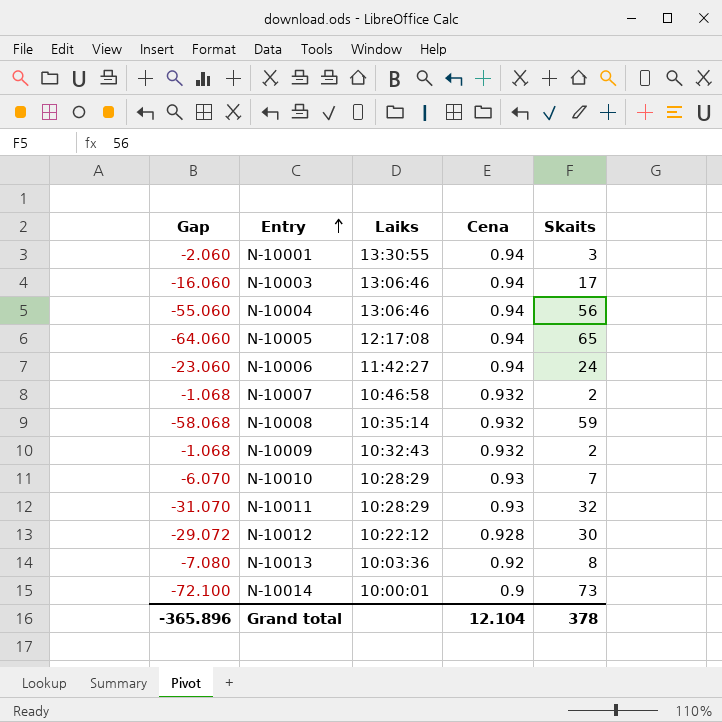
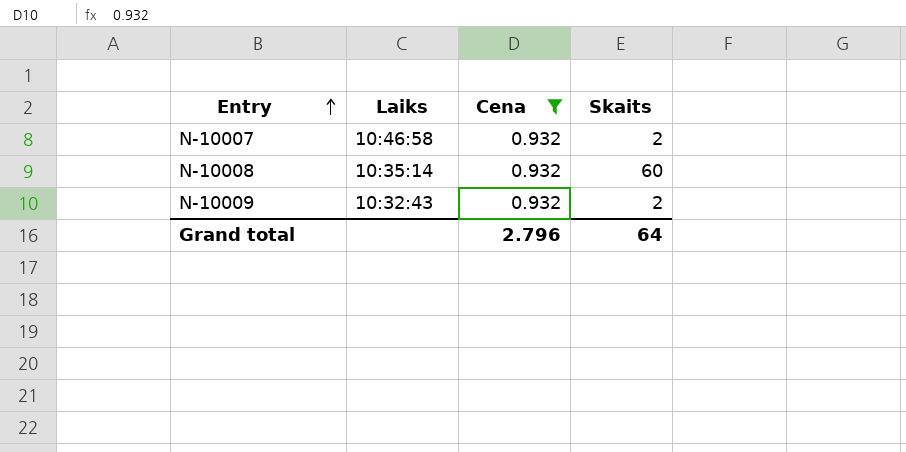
filter: none -> Cena = 0.932
column Gap | formula: [Cena] - [Skaits] -> none
N-10008 | Skaits: 59 -> 60
Grand total | Cena: 12.104 -> 2.796
Grand total | Skaits: 378 -> 64

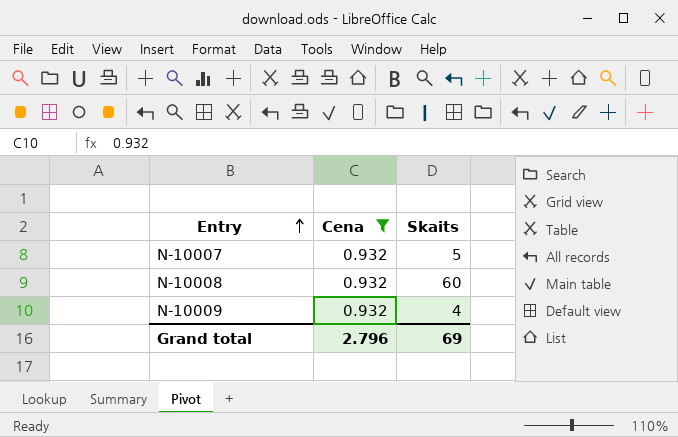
column Laiks | position: 2 -> none
N-10007 | Skaits: 2 -> 5
N-10009 | Skaits: 2 -> 4
Grand total | Skaits: 64 -> 69

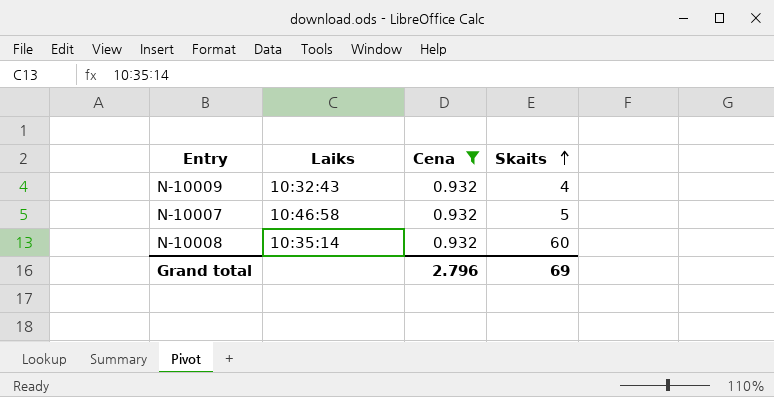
row order: Entry ascending -> Skaits ascending
column Laiks | position: none -> 2

